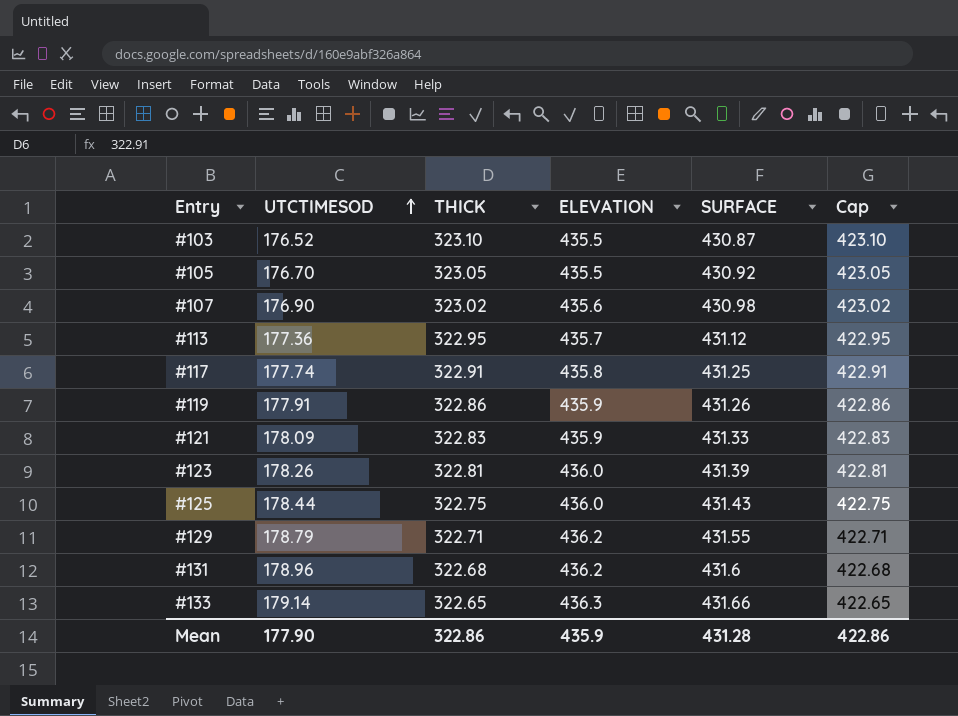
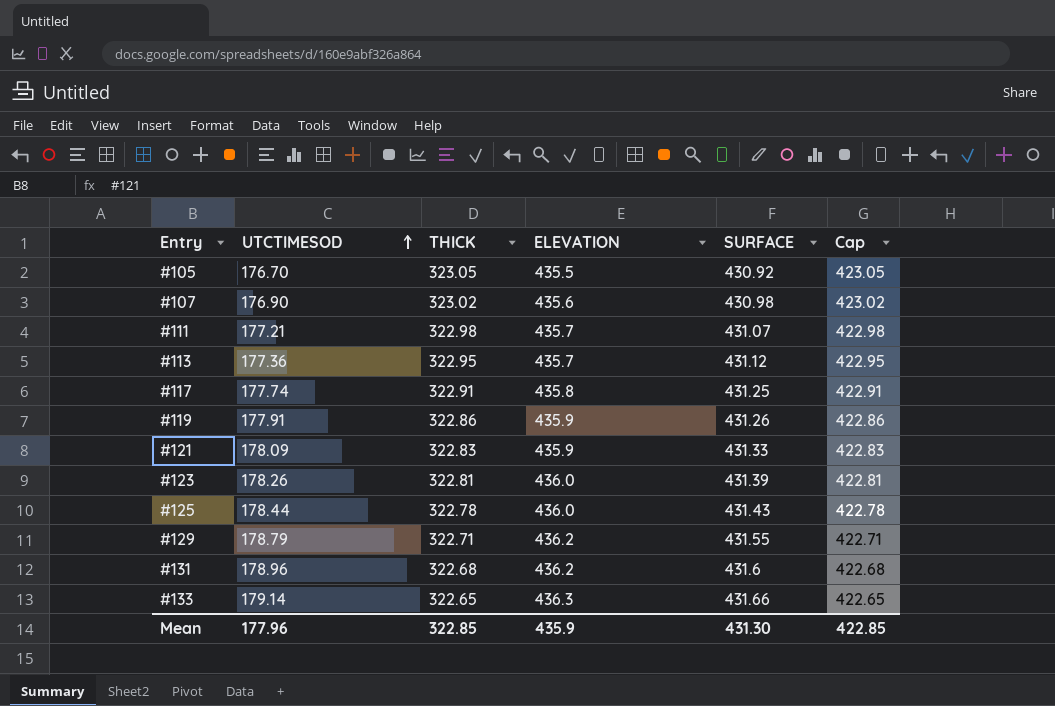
row #103: 176.52 | 323.10 | 435.5 | 430.87 | 423.10 -> none
row #111: none -> 177.21 | 322.98 | 435.7 | 431.07 | 422.98
#125 | THICK: 322.75 -> 322.78
#125 | Cap: 422.75 -> 422.78
Mean | UTCTIMESOD: 177.90 -> 177.96
Mean | THICK: 322.86 -> 322.85
Mean | SURFACE: 431.28 -> 431.30
Mean | Cap: 422.86 -> 422.85

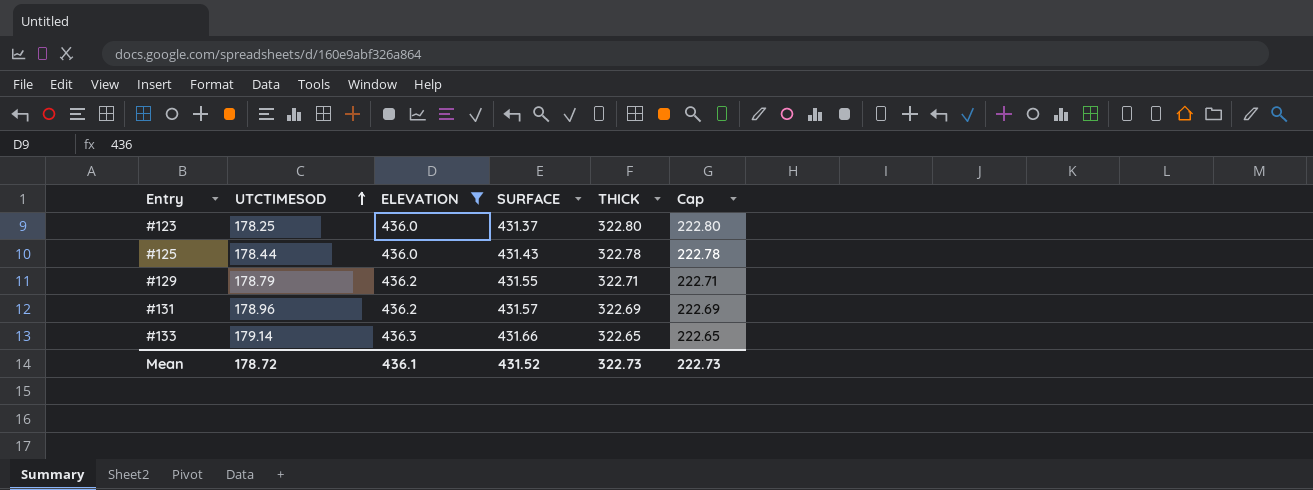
filter: none -> ELEVATION >= 436.0
column THICK | position: 3 -> 5
column Cap | formula: [THICK] + 100 -> [THICK] - 100
#123 | UTCTIMESOD: 178.26 -> 178.25
#123 | SURFACE: 431.39 -> 431.37
#123 | THICK: 322.81 -> 322.80
#131 | SURFACE: 431.6 -> 431.57
#131 | THICK: 322.68 -> 322.69
Mean | UTCTIMESOD: 177.96 -> 178.72
Mean | ELEVATION: 435.9 -> 436.1
Mean | SURFACE: 431.30 -> 431.52
Mean | THICK: 322.85 -> 322.73
Mean | Cap: 422.85 -> 222.73

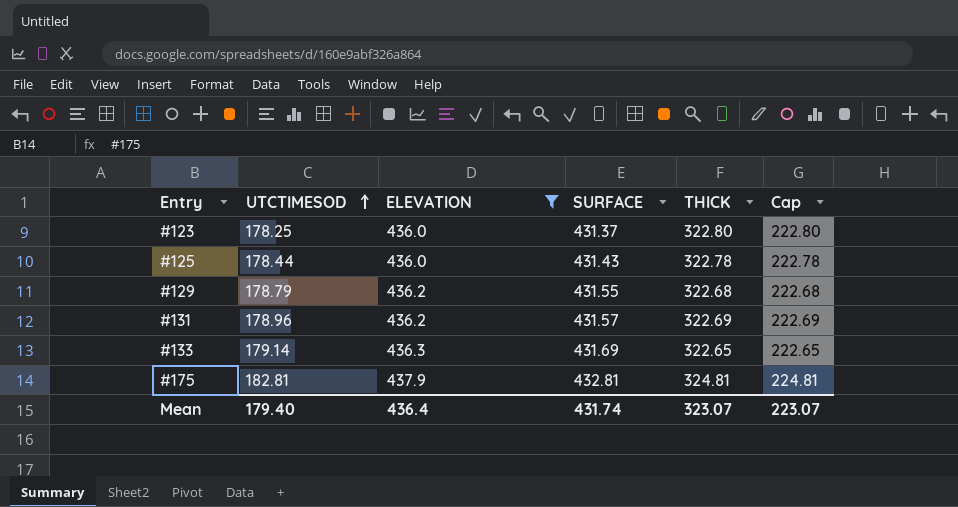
#129 | THICK: 322.71 -> 322.68
#129 | Cap: 222.71 -> 222.68
#133 | SURFACE: 431.66 -> 431.69
row #175: none -> 182.81 | 437.9 | 432.81 | 324.81 | 224.81
Mean | UTCTIMESOD: 178.72 -> 179.40
Mean | ELEVATION: 436.1 -> 436.4
Mean | SURFACE: 431.52 -> 431.74
Mean | THICK: 322.73 -> 323.07
Mean | Cap: 222.73 -> 223.07

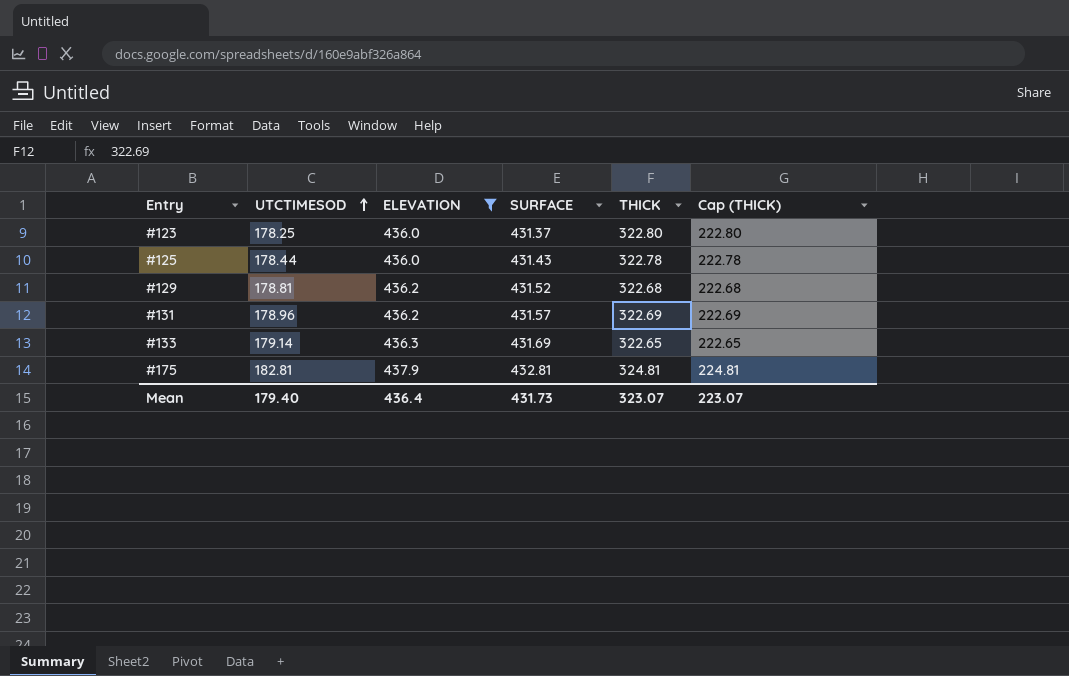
column name: Cap -> Cap (THICK)
#129 | UTCTIMESOD: 178.79 -> 178.81
#129 | SURFACE: 431.55 -> 431.52
Mean | SURFACE: 431.74 -> 431.73

